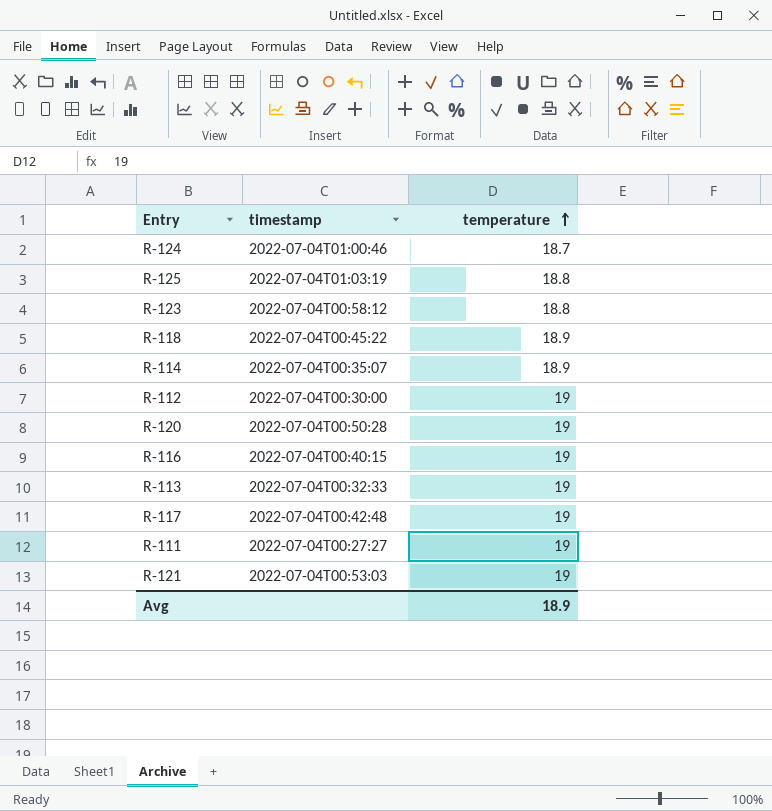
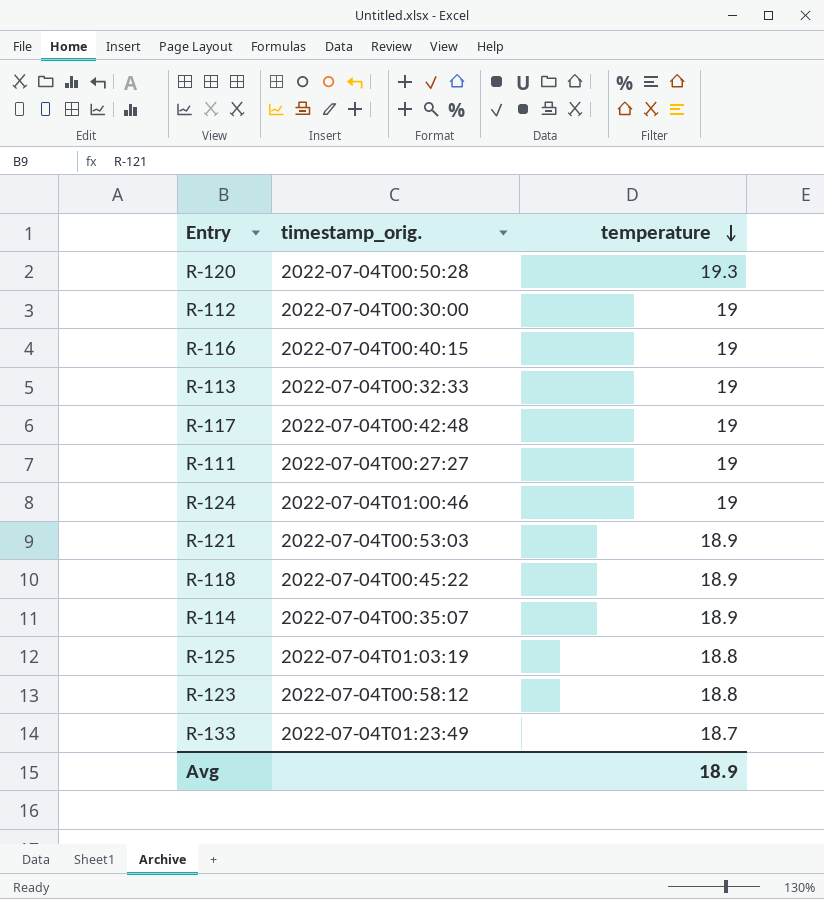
row order: temperature ascending -> temperature descending
column name: timestamp -> timestamp_orig.
R-120 | temperature: 19 -> 19.3
R-124 | temperature: 18.7 -> 19
R-121 | temperature: 19 -> 18.9
row R-133: none -> 2022-07-04T01:23:49 | 18.7

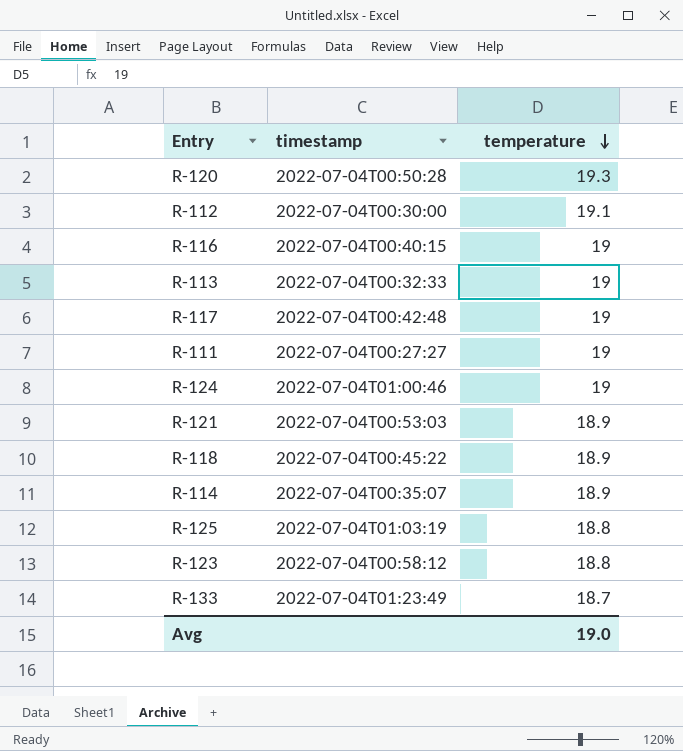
column name: timestamp_orig. -> timestamp
R-112 | temperature: 19 -> 19.1
Avg | temperature: 18.9 -> 19.0

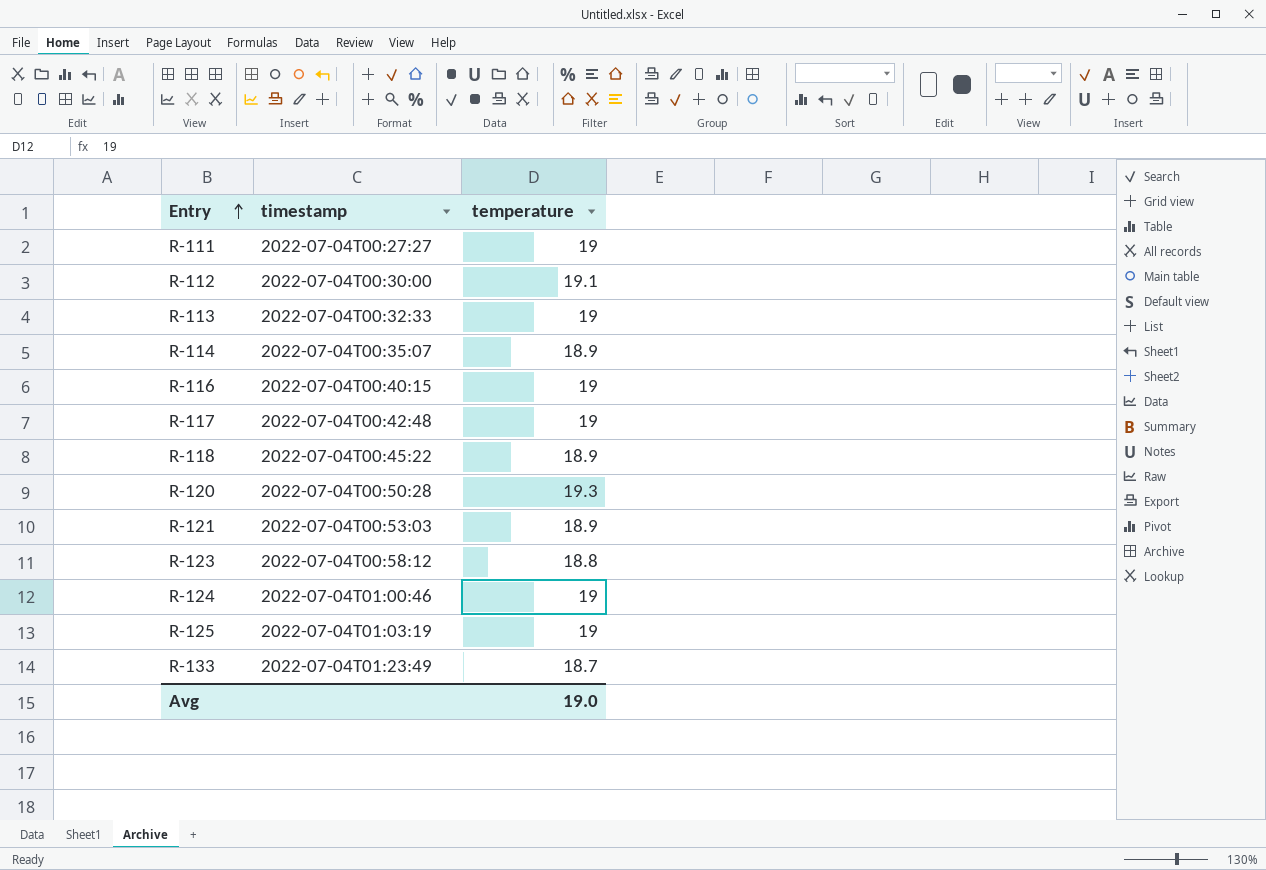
row order: temperature descending -> Entry ascending
R-125 | temperature: 18.8 -> 19

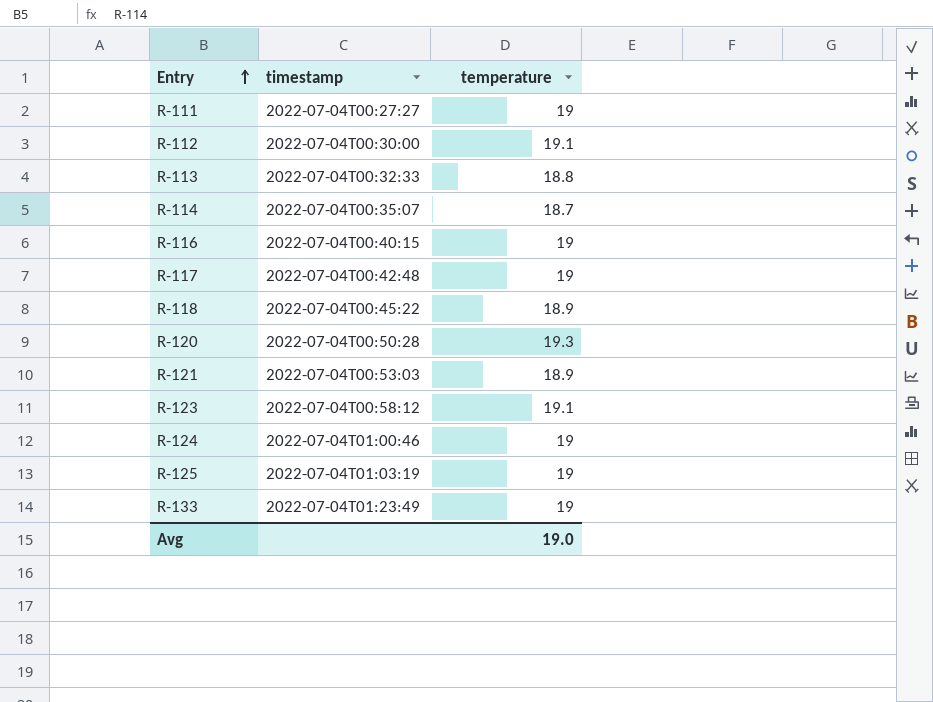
R-113 | temperature: 19 -> 18.8
R-114 | temperature: 18.9 -> 18.7
R-123 | temperature: 18.8 -> 19.1
R-133 | temperature: 18.7 -> 19

